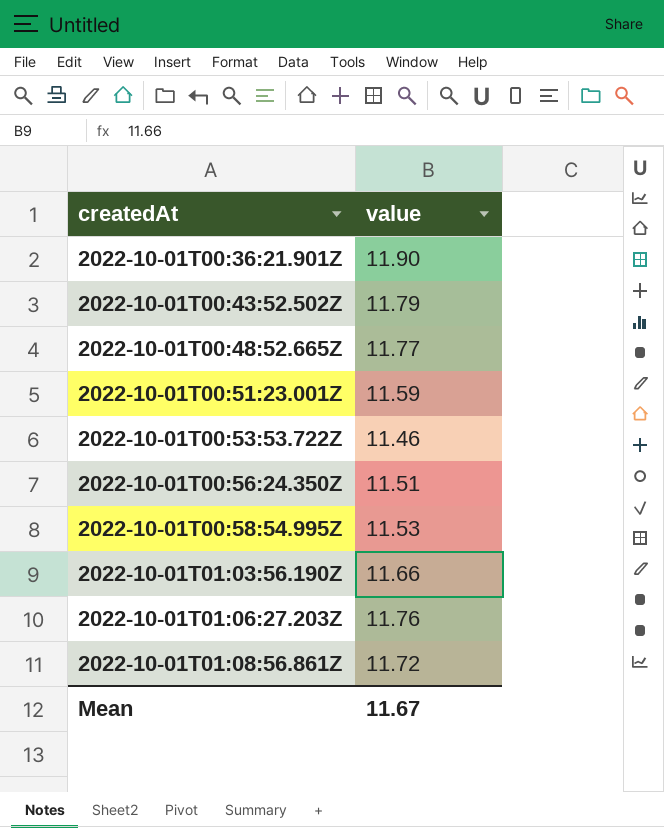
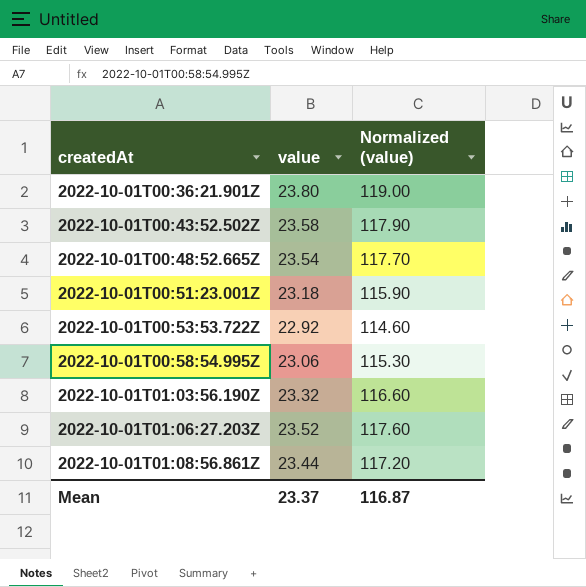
column Normalized (value) | formula: none -> [value] * 5
row 2022-10-01T00:56:24.350Z: 11.51 -> none
2022-10-01T00:36:21.901Z | value: 11.90 -> 23.80
2022-10-01T00:43:52.502Z | value: 11.79 -> 23.58
2022-10-01T00:48:52.665Z | value: 11.77 -> 23.54
2022-10-01T00:51:23.001Z | value: 11.59 -> 23.18
2022-10-01T00:53:53.722Z | value: 11.46 -> 22.92
2022-10-01T00:58:54.995Z | value: 11.53 -> 23.06
2022-10-01T01:03:56.190Z | value: 11.66 -> 23.32
2022-10-01T01:06:27.203Z | value: 11.76 -> 23.52
2022-10-01T01:08:56.861Z | value: 11.72 -> 23.44
Mean | value: 11.67 -> 23.37

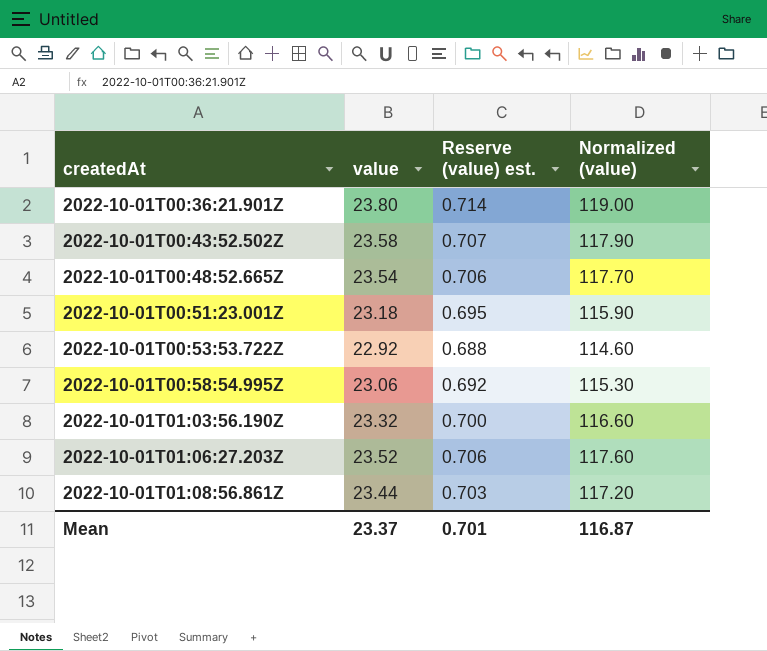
column Reserve (value) est. | formula: none -> [value] * 0.03

